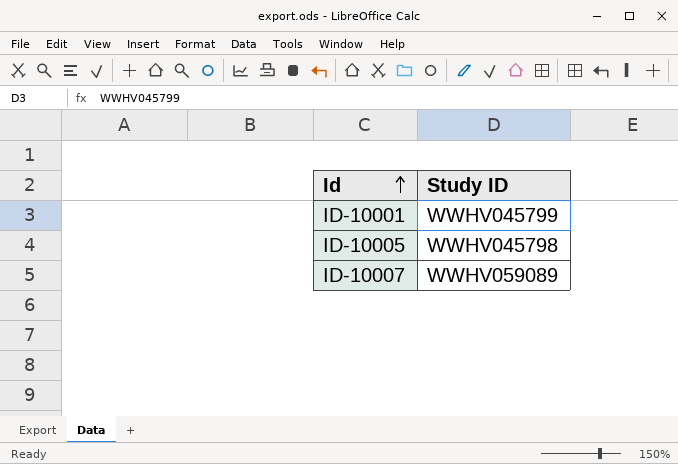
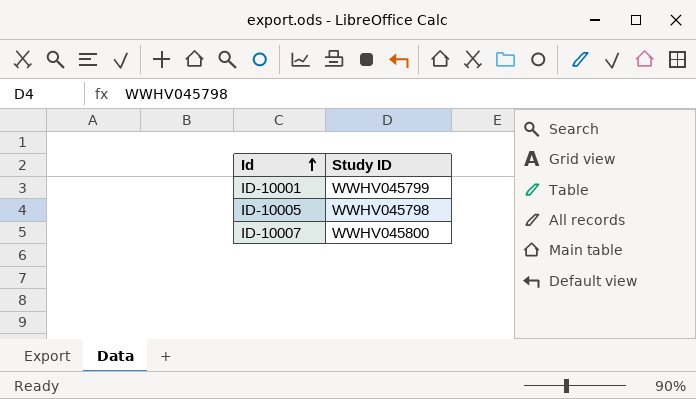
ID-10007 | Study ID: WWHV059089 -> WWHV045800

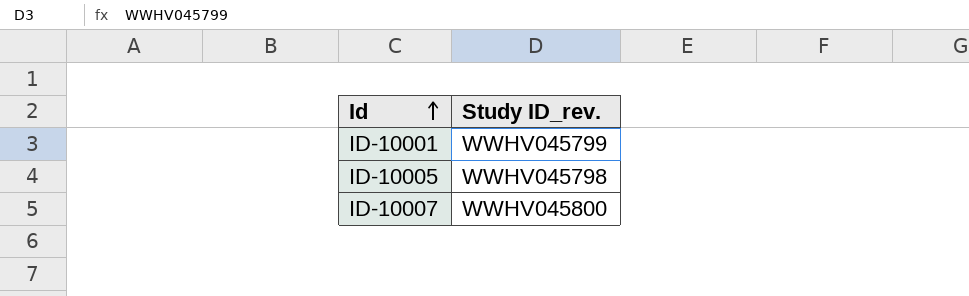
column name: Study ID -> Study ID_rev.

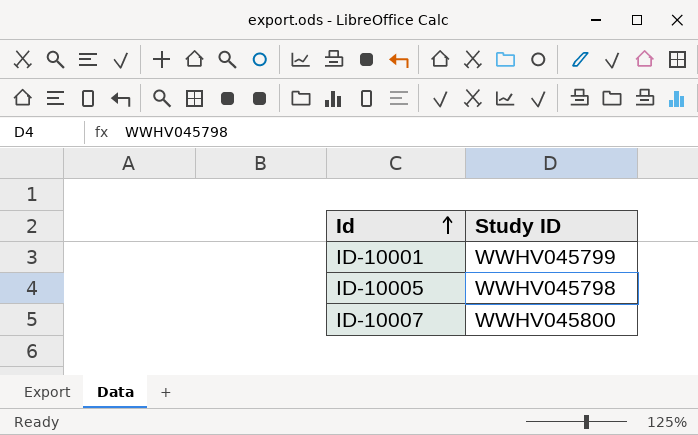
column name: Study ID_rev. -> Study ID

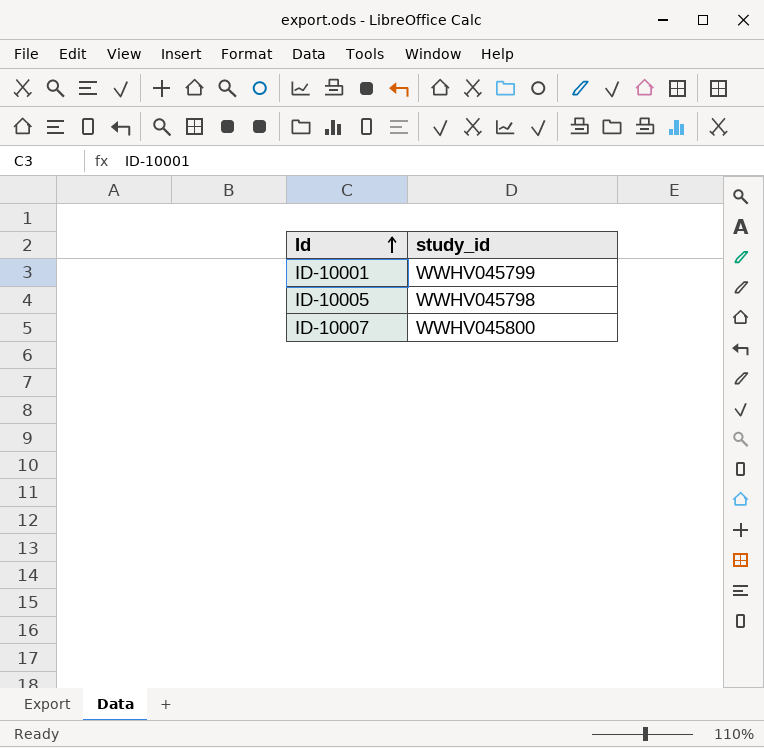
column name: Study ID -> study_id

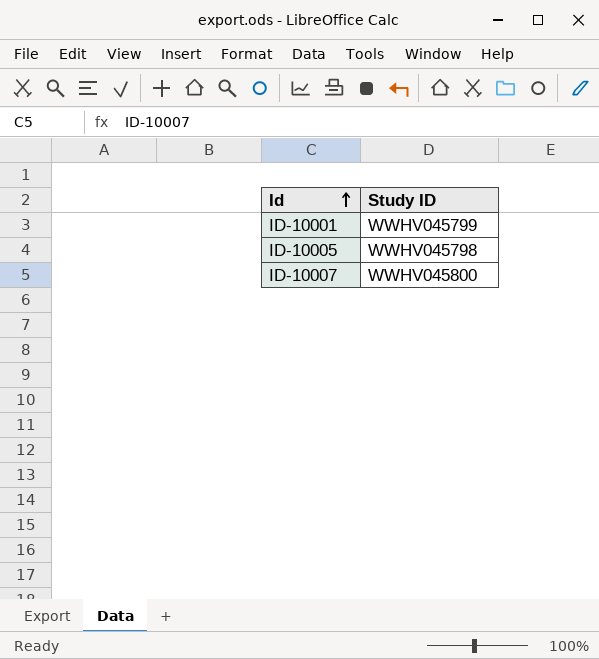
column name: study_id -> Study ID

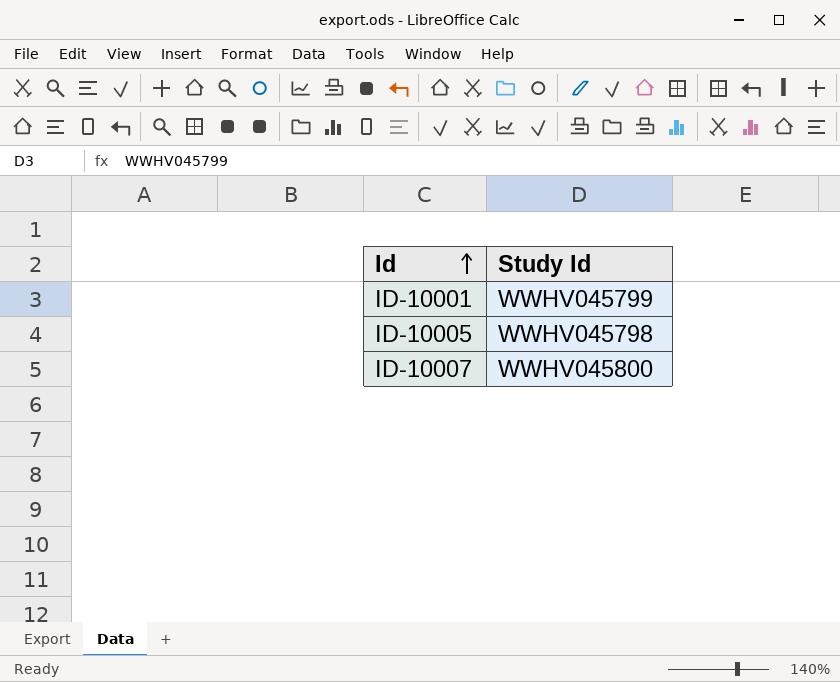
column name: Study ID -> Study Id

